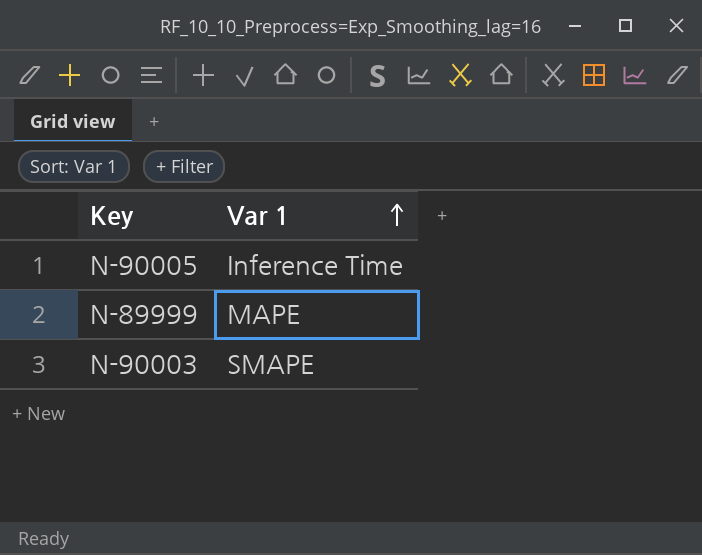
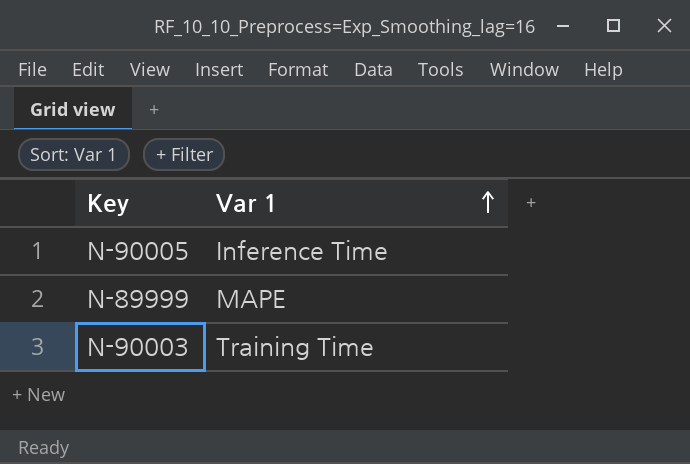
N-90003 | Var 1: SMAPE -> Training Time

